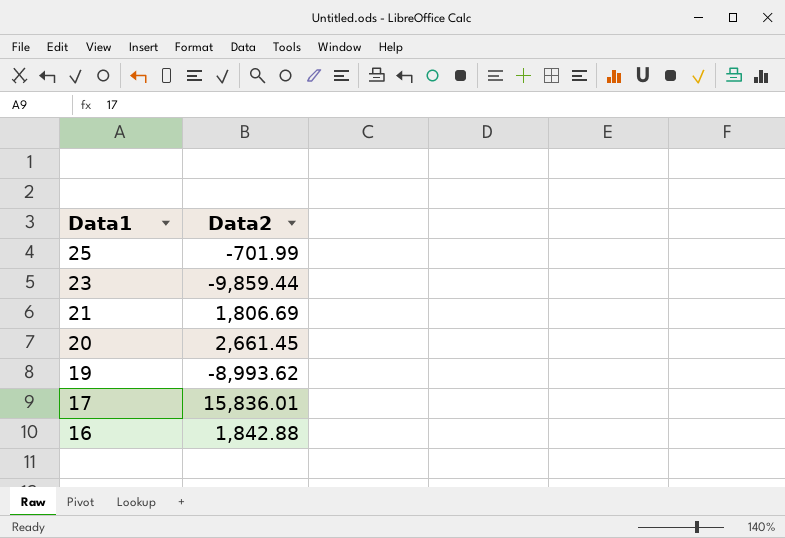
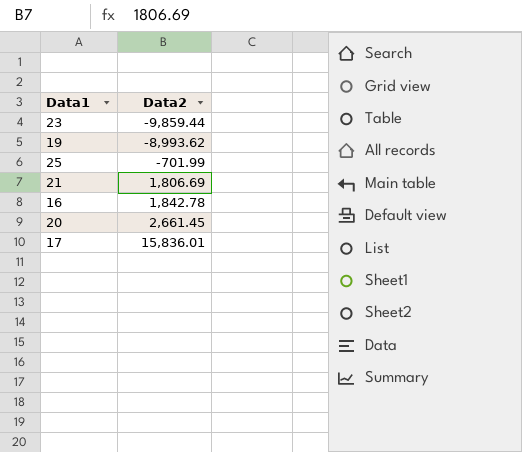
row order: Data1 descending -> Data2 ascending
16 | Data2: 1,842.88 -> 1,842.78

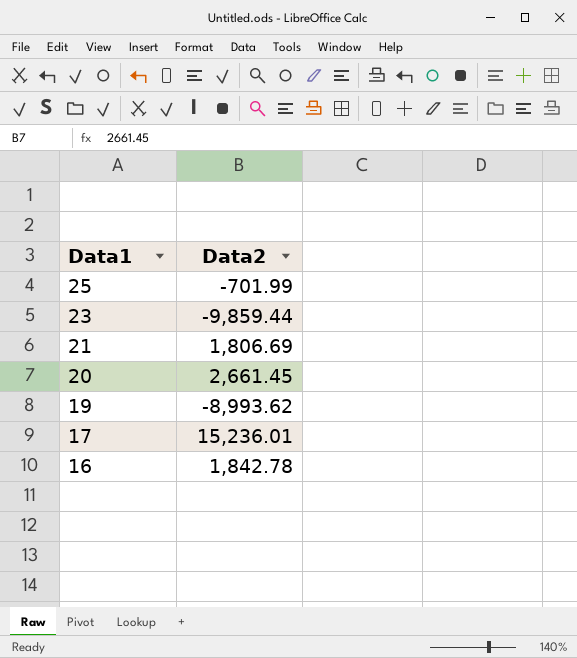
row order: Data2 ascending -> Data1 descending
17 | Data2: 15,836.01 -> 15,236.01

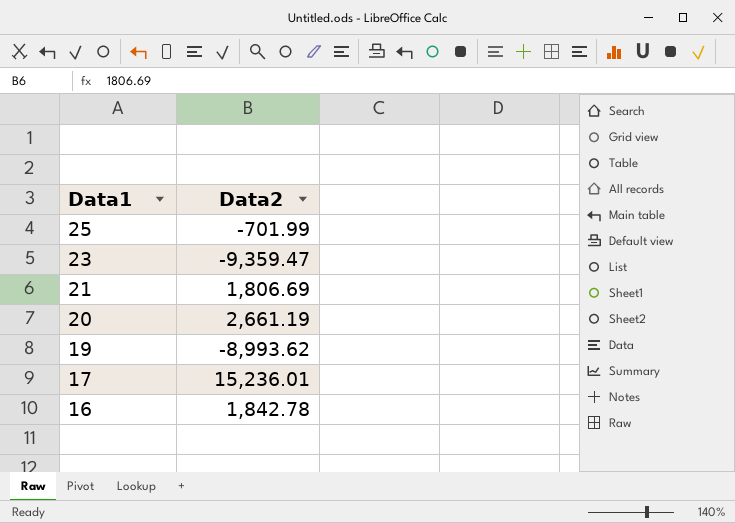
23 | Data2: -9,859.44 -> -9,359.47
20 | Data2: 2,661.45 -> 2,661.19

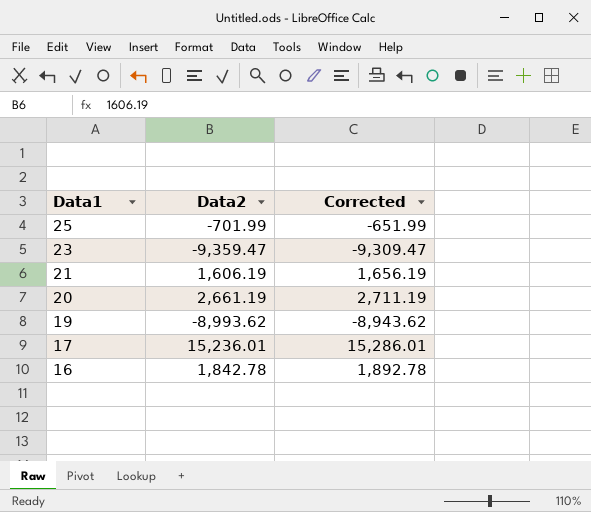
column Corrected | formula: none -> [Data2] + 50
21 | Data2: 1,806.69 -> 1,606.19

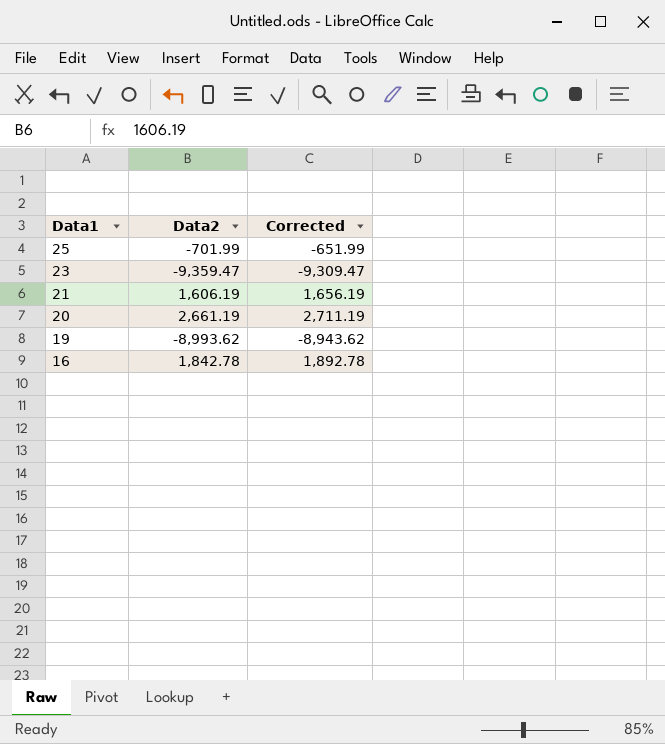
row 17: 15,236.01 | 15,286.01 -> none

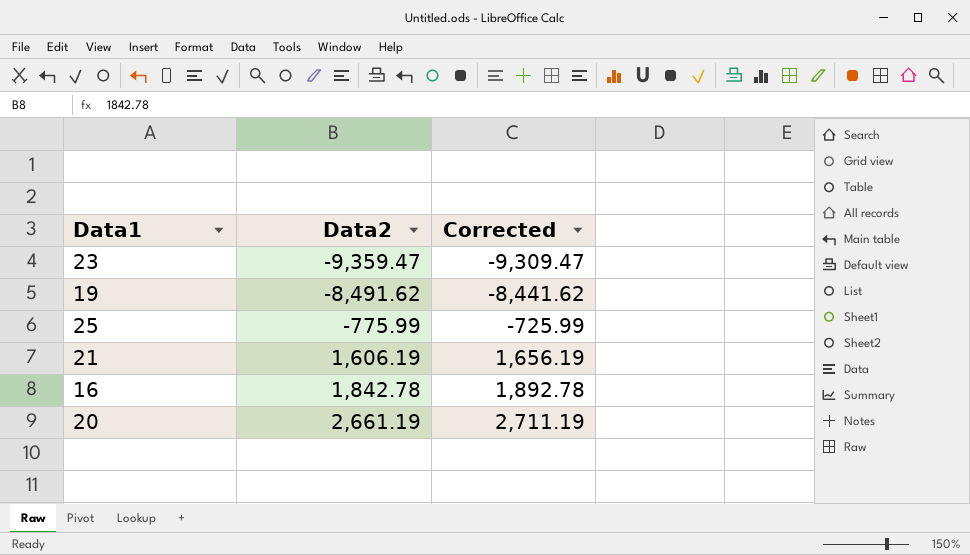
row order: Data1 descending -> Data2 ascending
19 | Data2: -8,993.62 -> -8,491.62
19 | Corrected: -8,943.62 -> -8,441.62
25 | Data2: -701.99 -> -775.99
25 | Corrected: -651.99 -> -725.99

